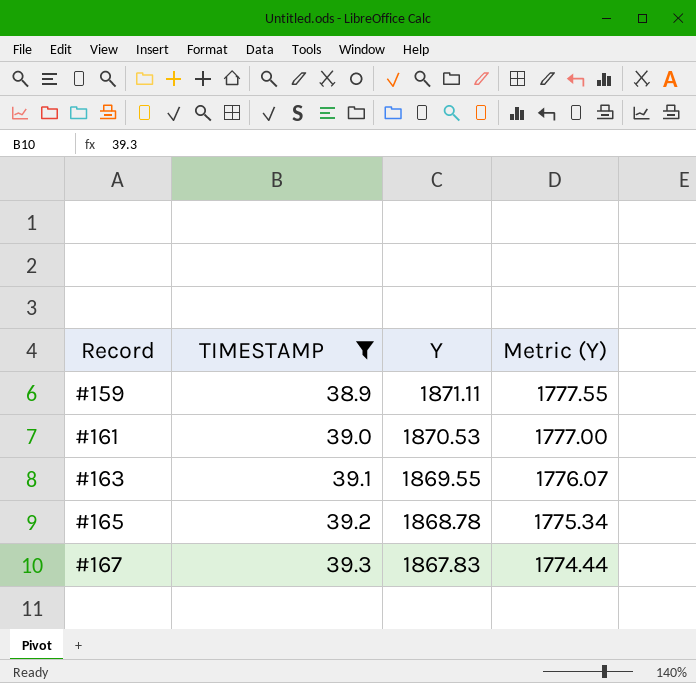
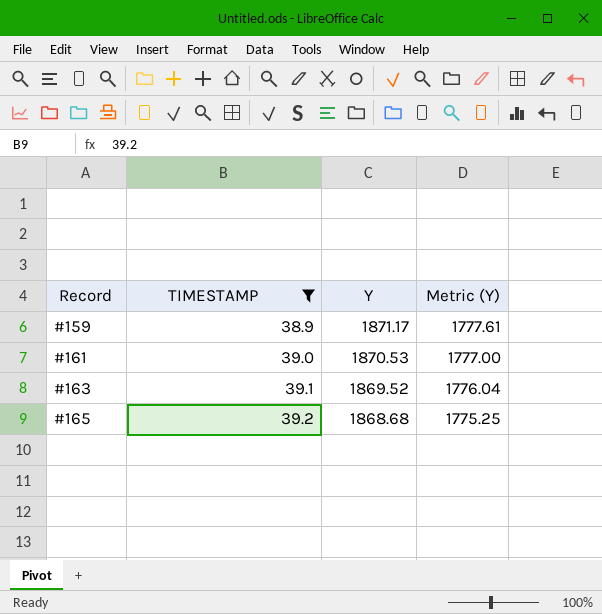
row #167: 39.3 | 1867.83 | 1774.44 -> none
#159 | Y: 1871.11 -> 1871.17
#159 | Metric (Y): 1777.55 -> 1777.61
#163 | Y: 1869.55 -> 1869.52
#163 | Metric (Y): 1776.07 -> 1776.04
#165 | Y: 1868.78 -> 1868.68
#165 | Metric (Y): 1775.34 -> 1775.25

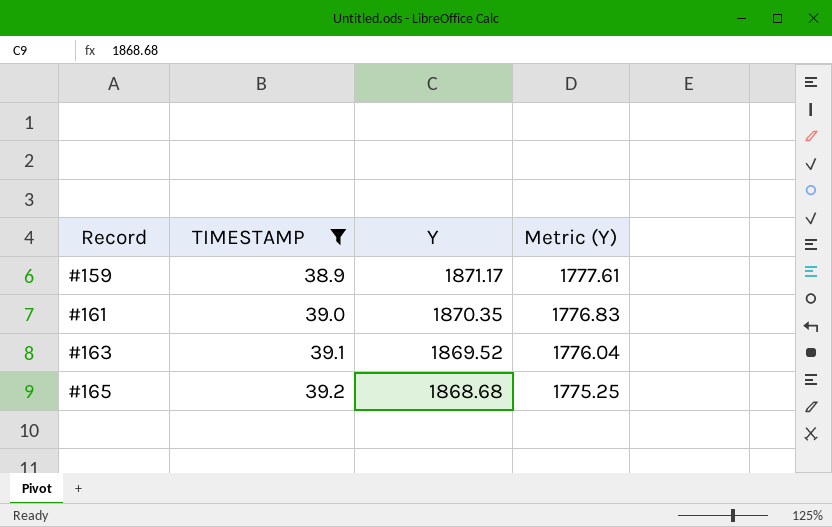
#161 | Y: 1870.53 -> 1870.35
#161 | Metric (Y): 1777.00 -> 1776.83

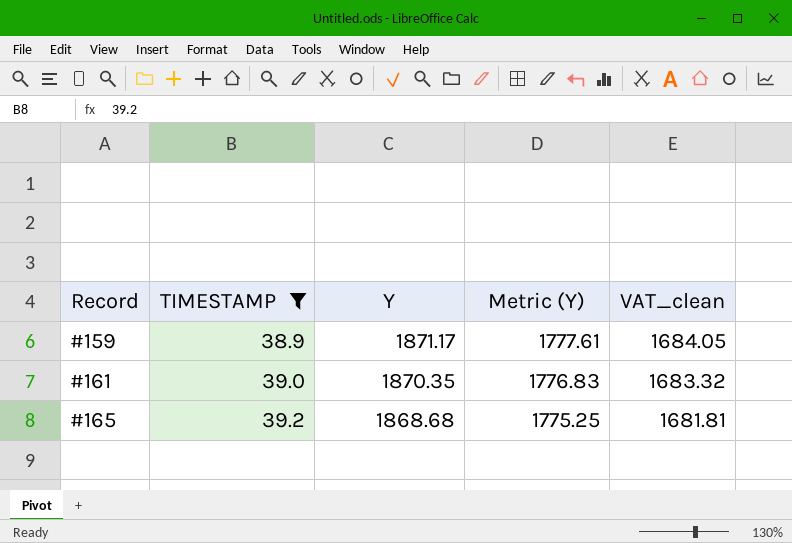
column VAT_clean | formula: none -> [Y] * 0.9
row #163: 39.1 | 1869.52 | 1776.04 -> none

